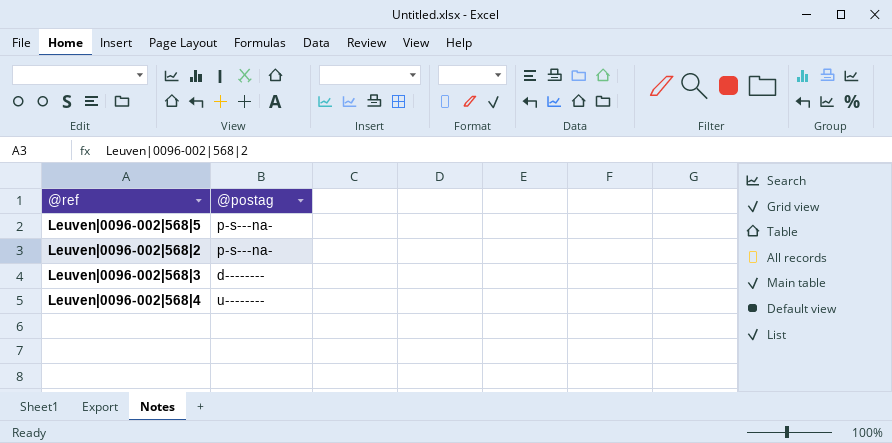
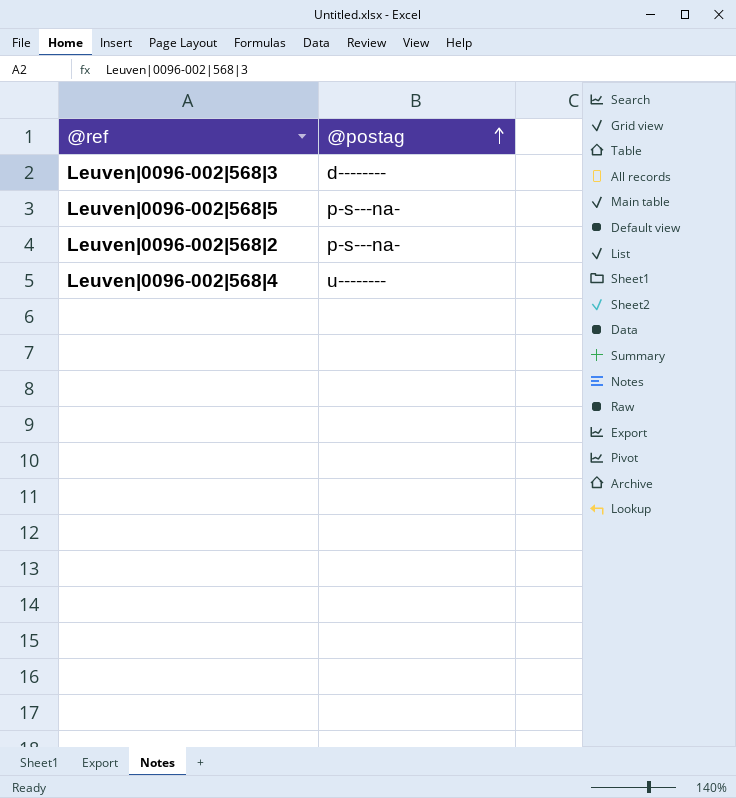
row order: none -> @postag ascending

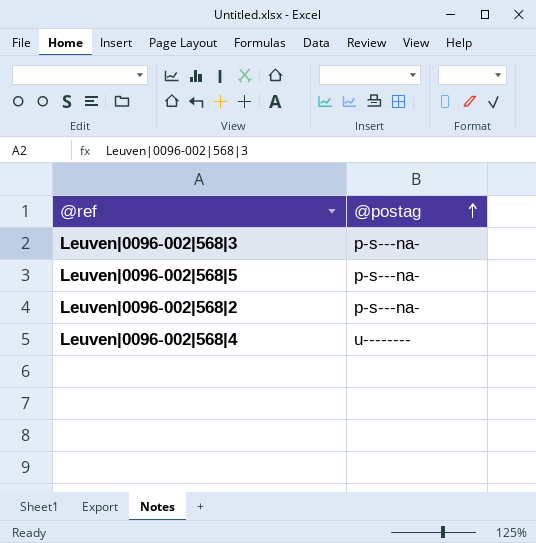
Leuven|0096-002|568|3 | @postag: d-------- -> p-s---na-

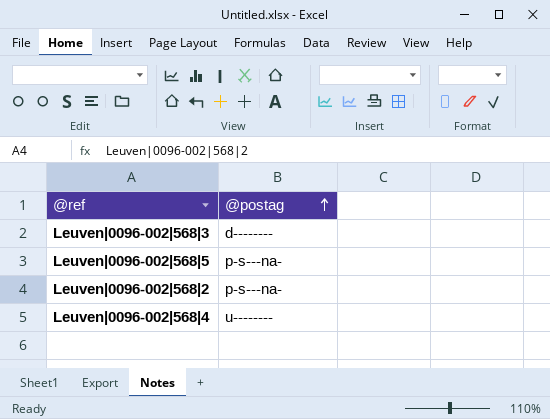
Leuven|0096-002|568|3 | @postag: p-s---na- -> d--------

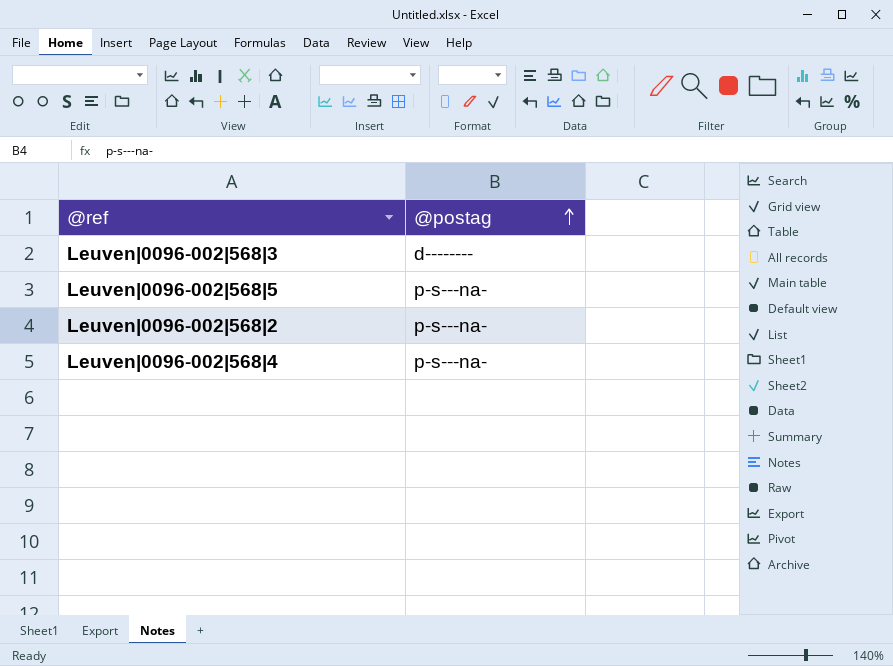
Leuven|0096-002|568|4 | @postag: u-------- -> p-s---na-

